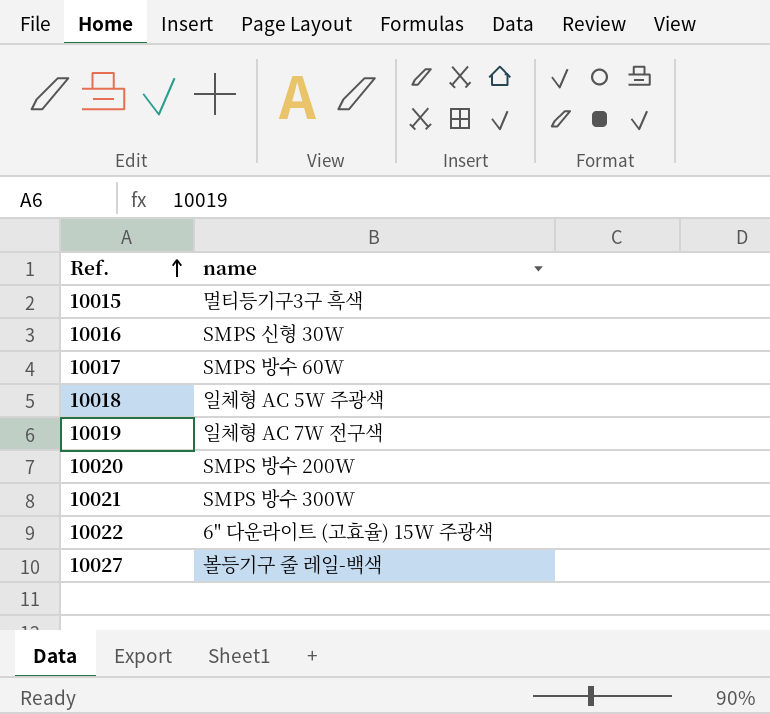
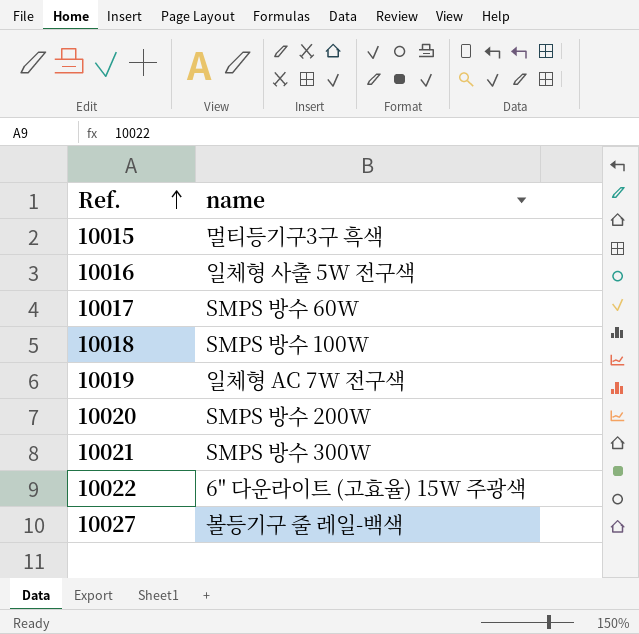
10016 | name: SMPS 신형 30W -> 일체형 사출 5W 전구색
10018 | name: 일체형 AC 5W 주광색 -> SMPS 방수 100W

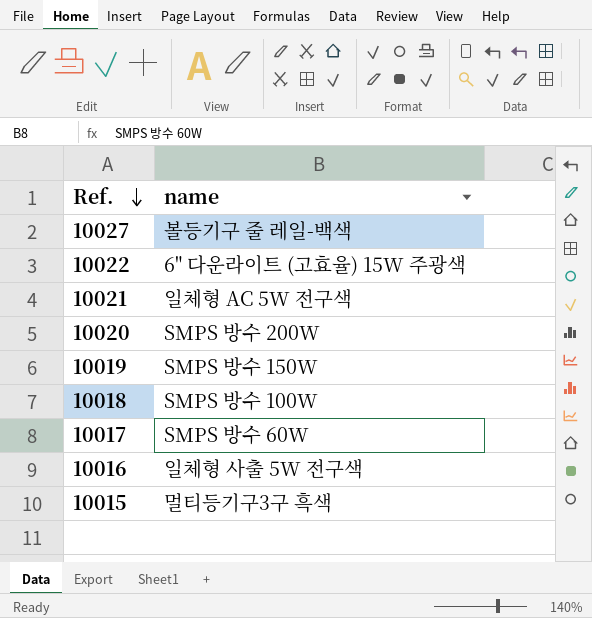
row order: Ref. ascending -> Ref. descending
10021 | name: SMPS 방수 300W -> 일체형 AC 5W 전구색
10019 | name: 일체형 AC 7W 전구색 -> SMPS 방수 150W

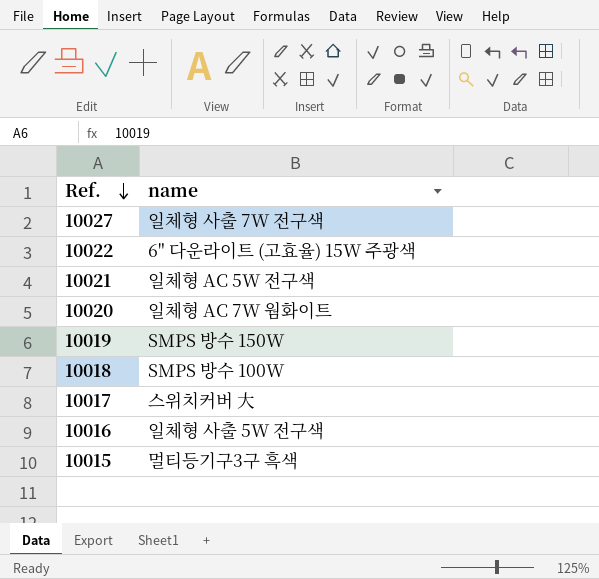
10027 | name: 볼등기구 줄 레일-백색 -> 일체형 사출 7W 전구색
10020 | name: SMPS 방수 200W -> 일체형 AC 7W 웜화이트
10017 | name: SMPS 방수 60W -> 스위치커버 大

